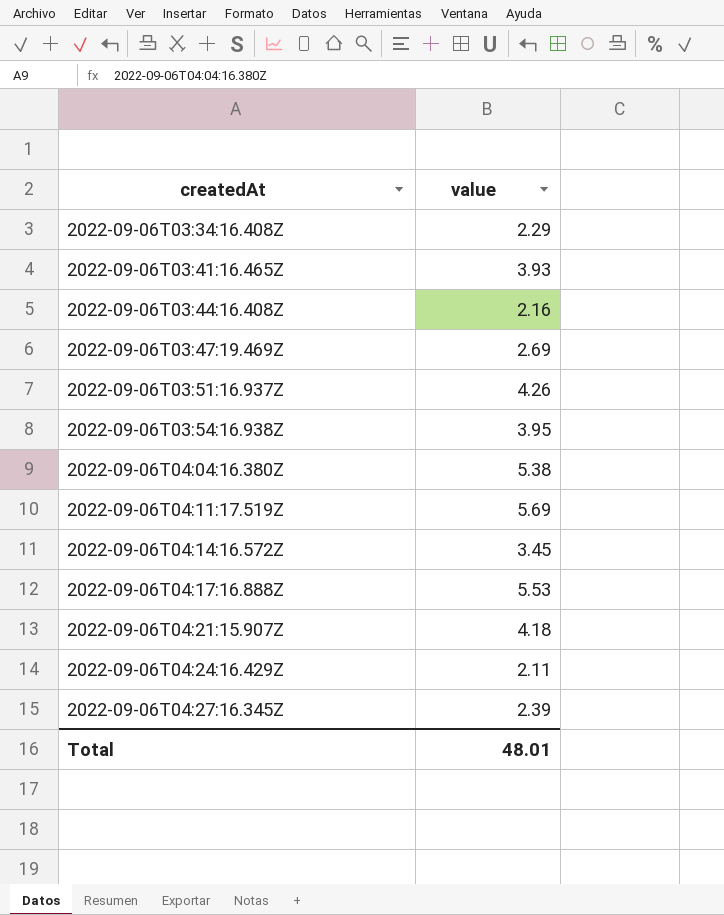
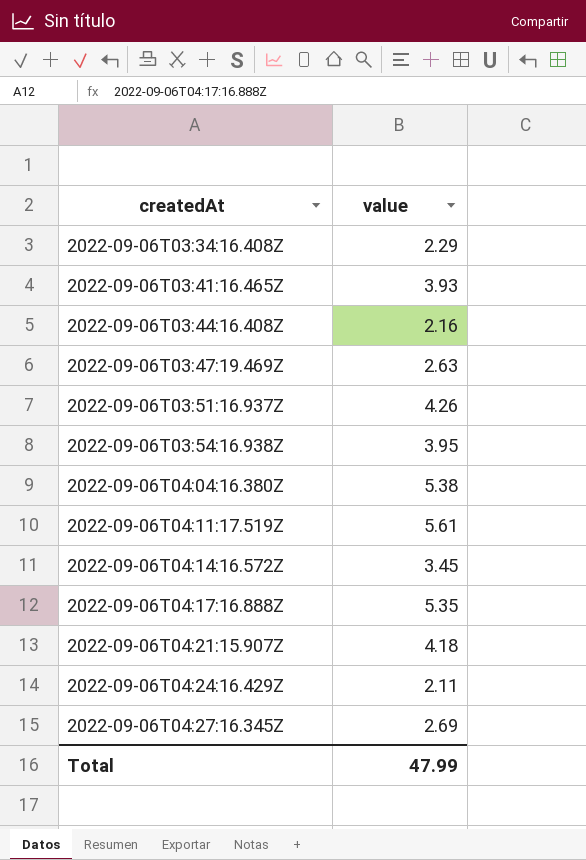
2022-09-06T03:47:19.469Z | value: 2.69 -> 2.63
2022-09-06T04:11:17.519Z | value: 5.69 -> 5.61
2022-09-06T04:17:16.888Z | value: 5.53 -> 5.35
2022-09-06T04:27:16.345Z | value: 2.39 -> 2.69
Total | value: 48.01 -> 47.99

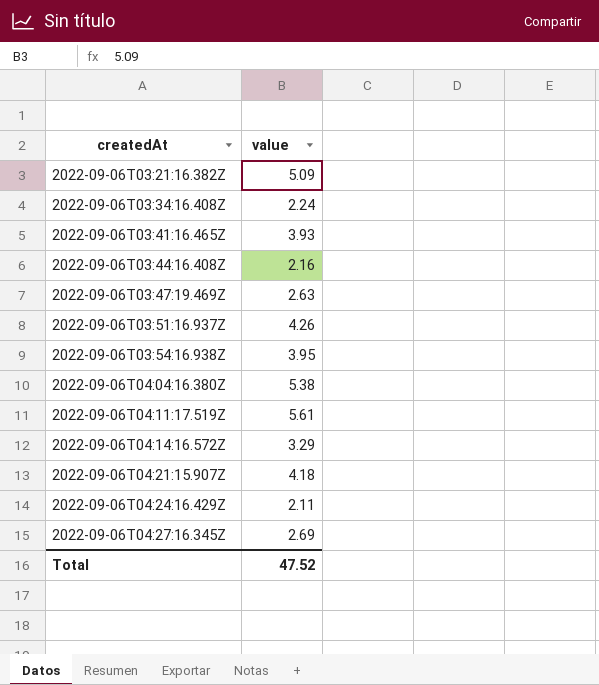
row 2022-09-06T04:17:16.888Z: 5.35 -> none
row 2022-09-06T03:21:16.382Z: none -> 5.09
2022-09-06T03:34:16.408Z | value: 2.29 -> 2.24
2022-09-06T04:14:16.572Z | value: 3.45 -> 3.29
Total | value: 47.99 -> 47.52

